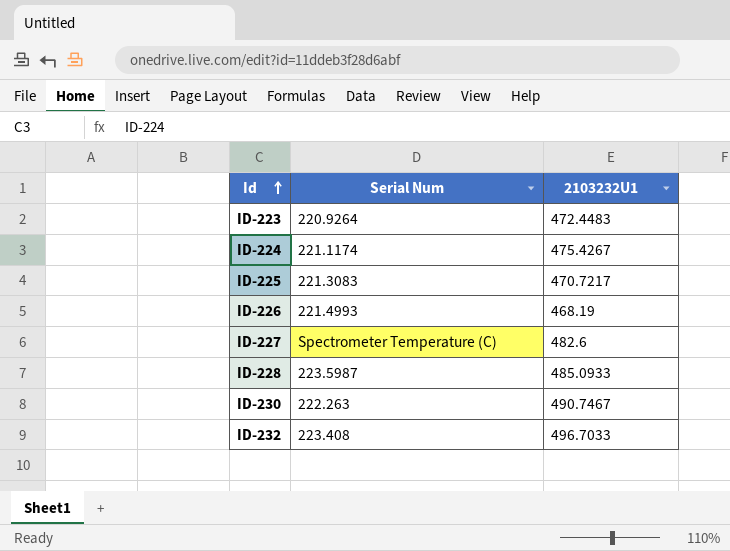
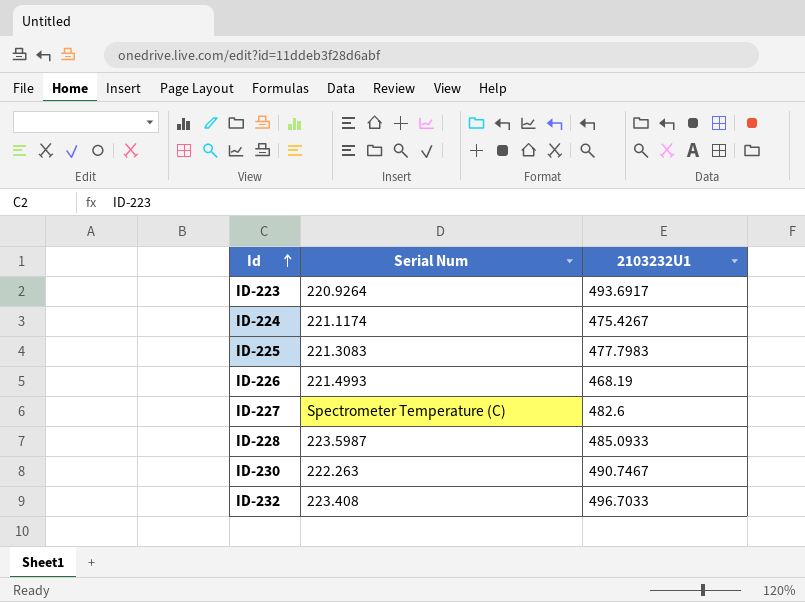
ID-223 | 2103232U1: 472.4483 -> 493.6917
ID-225 | 2103232U1: 470.7217 -> 477.7983

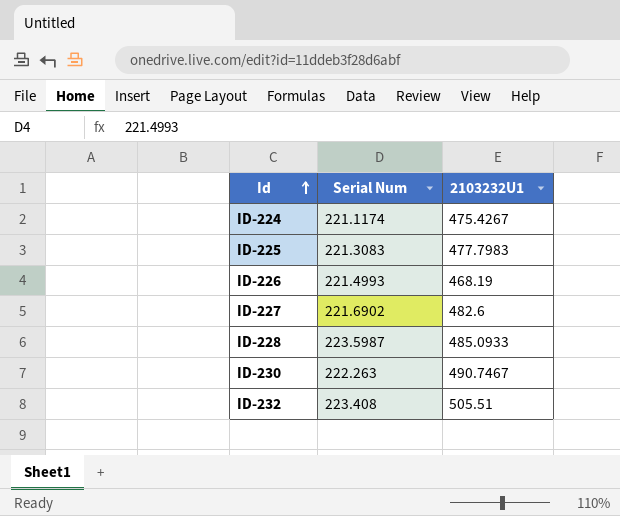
row ID-223: 220.9264 | 493.6917 -> none
ID-227 | Serial Num: Spectrometer Temperature (C) -> 221.6902
ID-232 | 2103232U1: 496.7033 -> 505.51

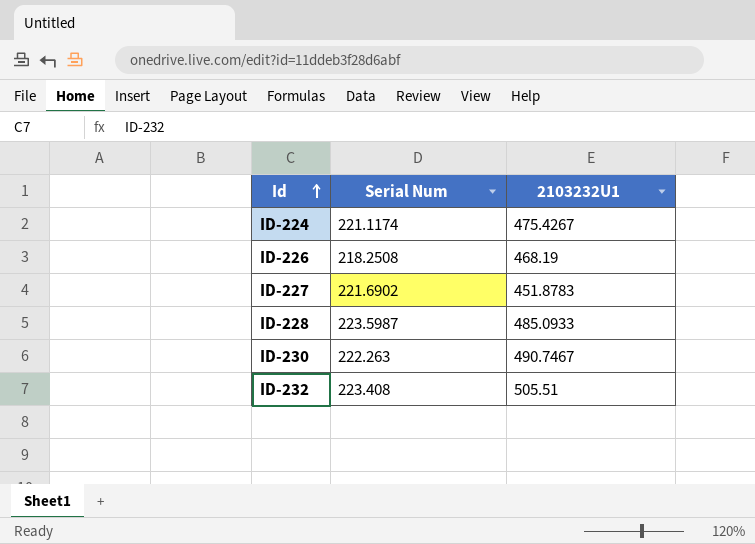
row ID-225: 221.3083 | 477.7983 -> none
ID-226 | Serial Num: 221.4993 -> 218.2508
ID-227 | 2103232U1: 482.6 -> 451.8783

